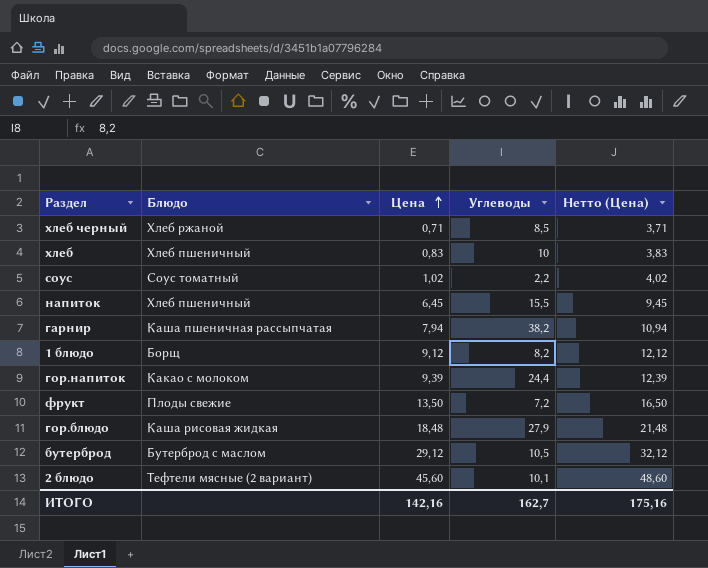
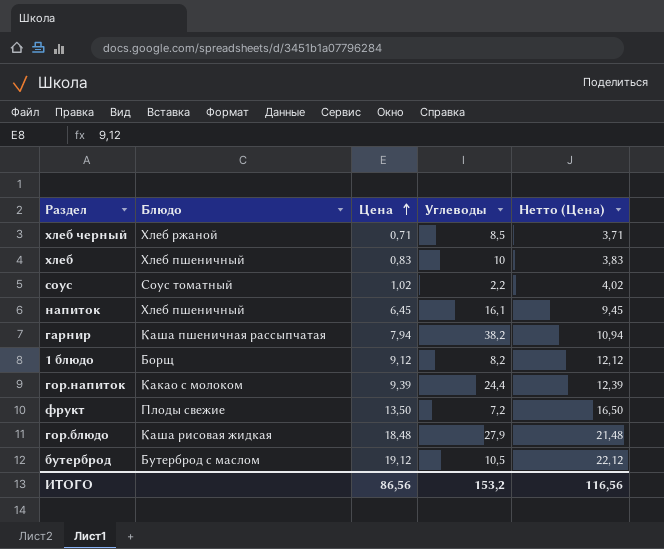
row 2 блюдо: Тефтели мясные (2 вариант) | 45,60 | 10,1 | 48,60 -> none
напиток | Углеводы: 15,5 -> 16,1
бутерброд | Цена: 29,12 -> 19,12
бутерброд | Нетто (Цена): 32,12 -> 22,12
ИТОГО | Цена: 142,16 -> 86,56
ИТОГО | Углеводы: 162,7 -> 153,2
ИТОГО | Нетто (Цена): 175,16 -> 116,56

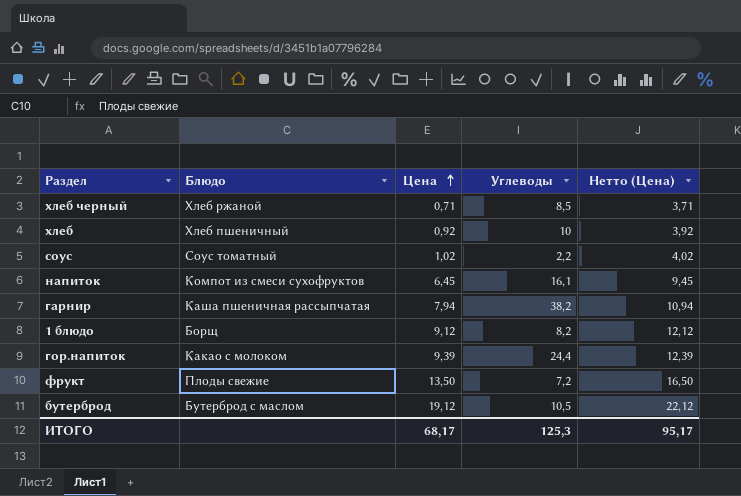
row гор.блюдо: Каша рисовая жидкая | 18,48 | 27,9 | 21,48 -> none
хлеб | Цена: 0,83 -> 0,92
хлеб | Нетто (Цена): 3,83 -> 3,92
напиток | Блюдо: Хлеб пшеничный -> Компот из смеси сухофруктов
ИТОГО | Цена: 86,56 -> 68,17
ИТОГО | Углеводы: 153,2 -> 125,3
ИТОГО | Нетто (Цена): 116,56 -> 95,17

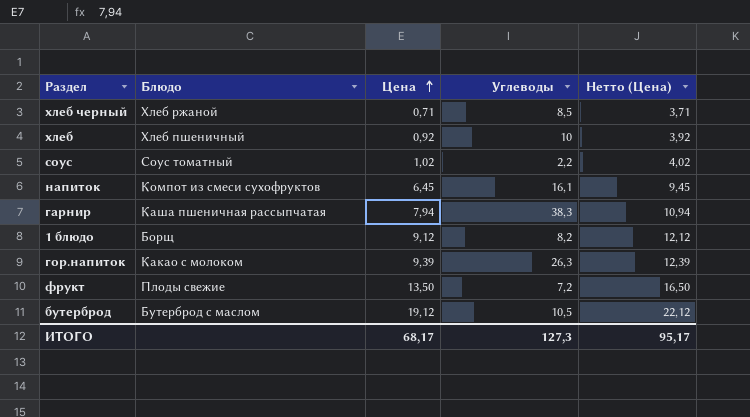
гарнир | Углеводы: 38,2 -> 38,3
гор.напиток | Углеводы: 24,4 -> 26,3
ИТОГО | Углеводы: 125,3 -> 127,3

